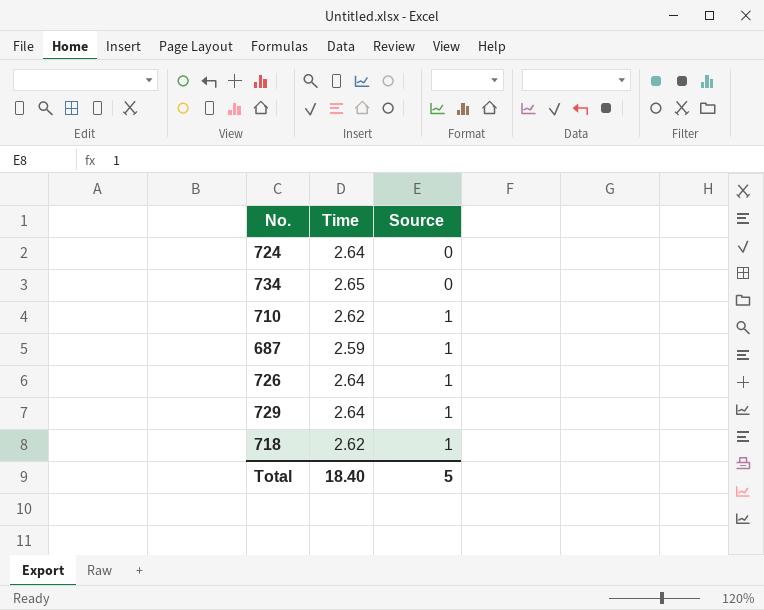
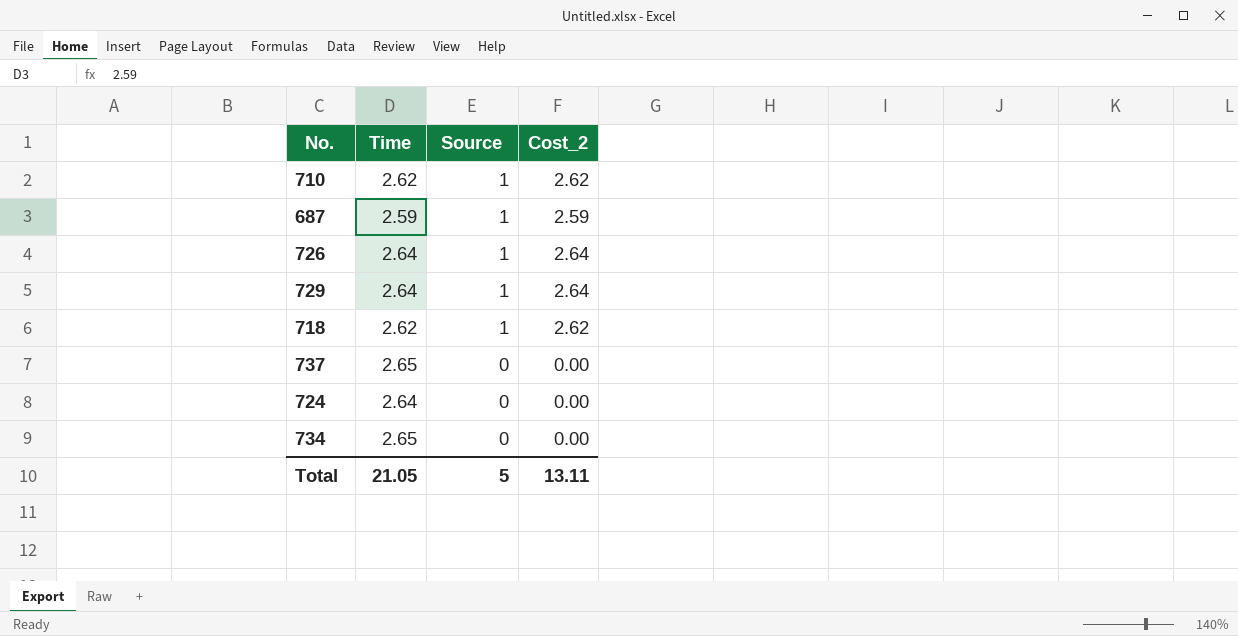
row order: Source ascending -> Source descending
column Cost_2 | formula: none -> [Time] * [Source]
row 737: none -> 2.65 | 0 | 0.00
Total | Time: 18.40 -> 21.05

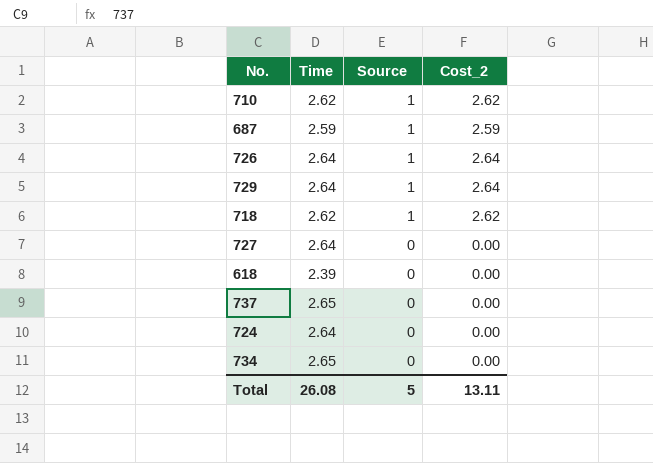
row 727: none -> 2.64 | 0 | 0.00
row 618: none -> 2.39 | 0 | 0.00
Total | Time: 21.05 -> 26.08

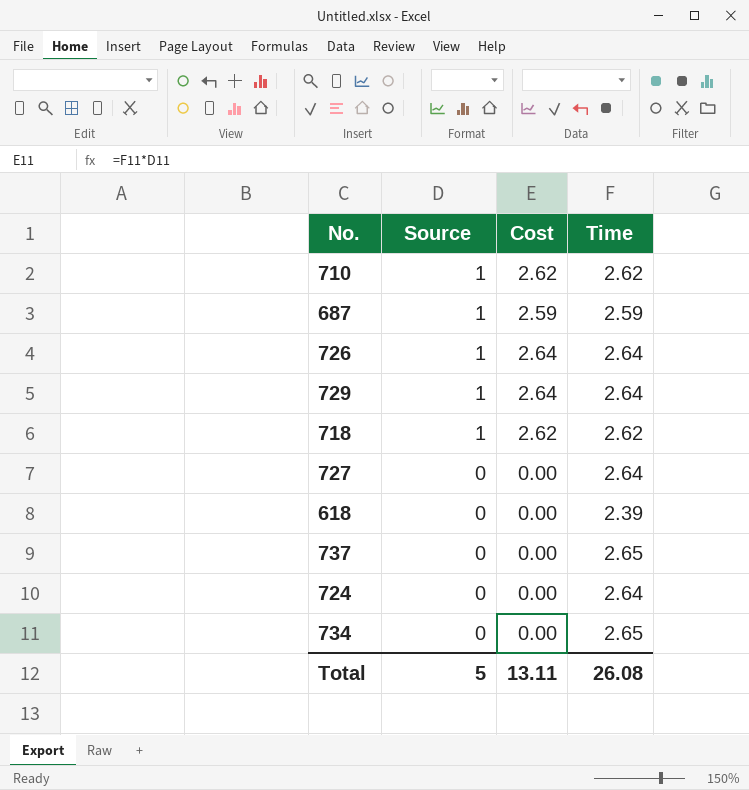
column name: Cost_2 -> Cost
column Time | position: 2 -> 4

